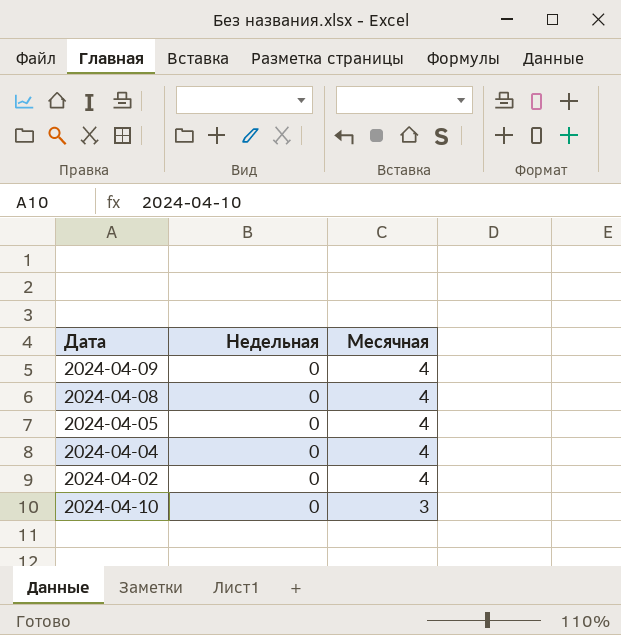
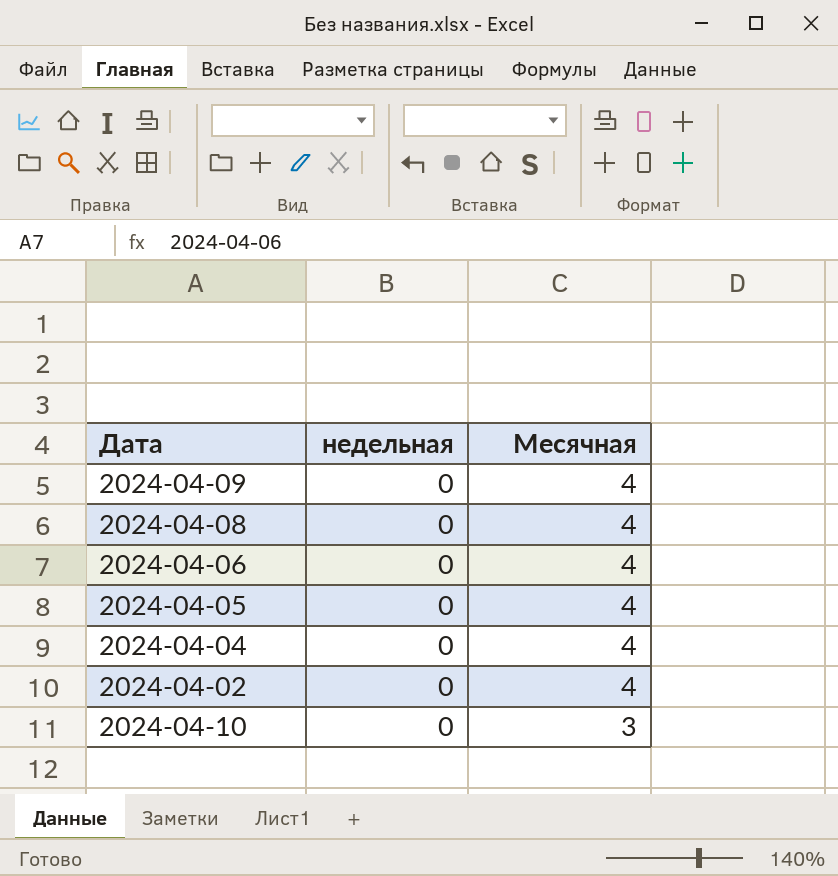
column name: Недельная -> недельная
row 2024-04-06: none -> 0 | 4

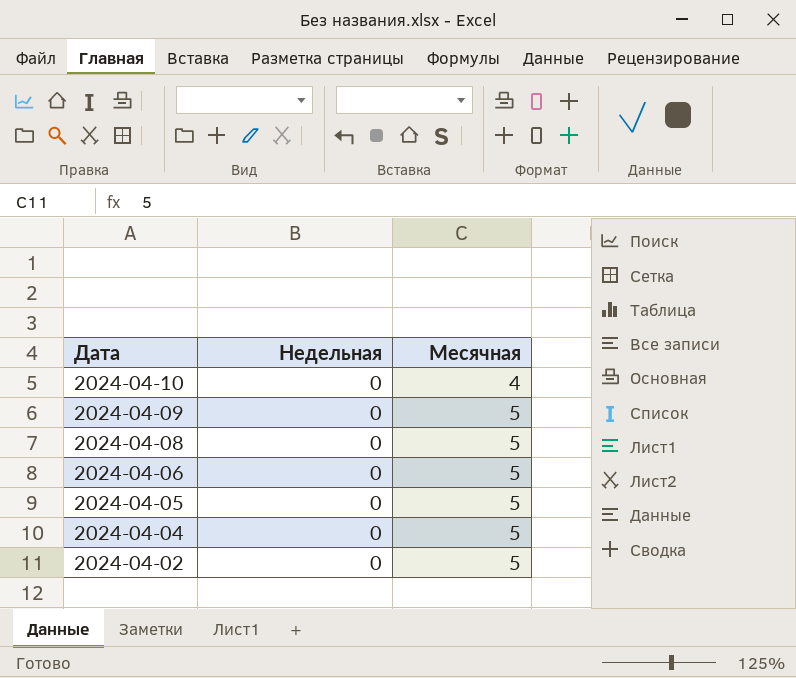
row order: Месячная descending -> Дата descending
column name: недельная -> Недельная
2024-04-10 | Месячная: 3 -> 4
2024-04-09 | Месячная: 4 -> 5
2024-04-08 | Месячная: 4 -> 5
2024-04-06 | Месячная: 4 -> 5
2024-04-05 | Месячная: 4 -> 5
2024-04-04 | Месячная: 4 -> 5
2024-04-02 | Месячная: 4 -> 5

